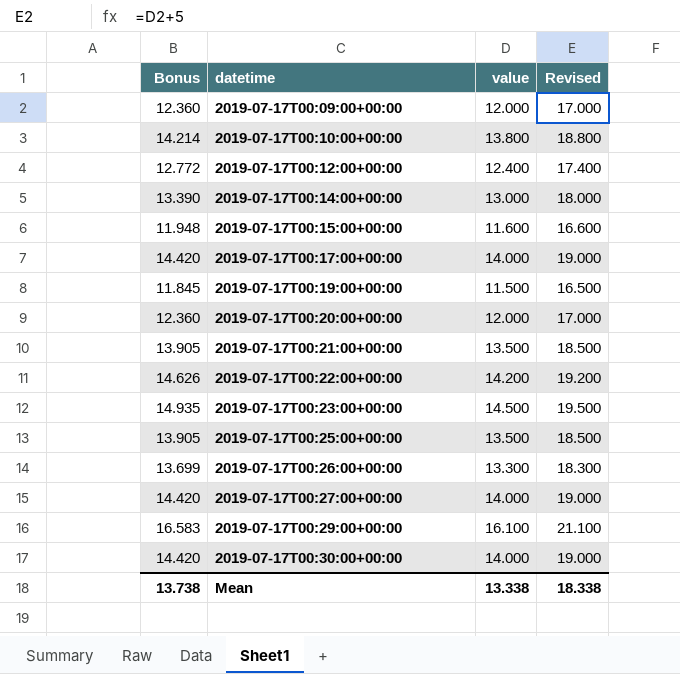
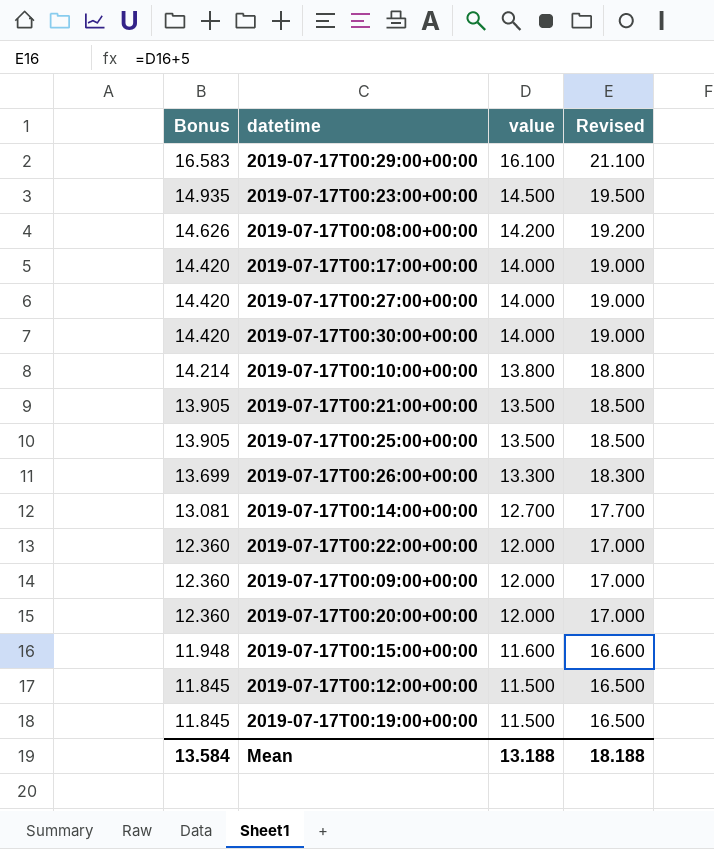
row order: datetime ascending -> Bonus descending
row 2019-07-17T00:08:00+00:00: none -> 14.626 | 14.200 | 19.200
2019-07-17T00:14:00+00:00 | Bonus: 13.390 -> 13.081
2019-07-17T00:14:00+00:00 | value: 13.000 -> 12.700
2019-07-17T00:14:00+00:00 | Revised: 18.000 -> 17.700
2019-07-17T00:22:00+00:00 | Bonus: 14.626 -> 12.360
2019-07-17T00:22:00+00:00 | value: 14.200 -> 12.000
2019-07-17T00:22:00+00:00 | Revised: 19.200 -> 17.000
2019-07-17T00:12:00+00:00 | Bonus: 12.772 -> 11.845
2019-07-17T00:12:00+00:00 | value: 12.400 -> 11.500
2019-07-17T00:12:00+00:00 | Revised: 17.400 -> 16.500
Mean | Bonus: 13.738 -> 13.584
Mean | value: 13.338 -> 13.188
Mean | Revised: 18.338 -> 18.188

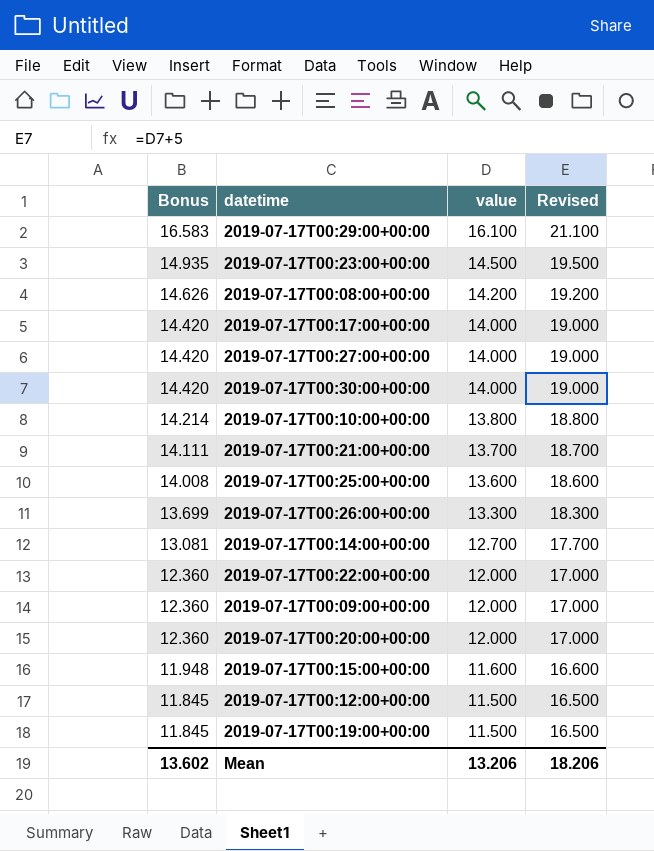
2019-07-17T00:21:00+00:00 | Bonus: 13.905 -> 14.111
2019-07-17T00:21:00+00:00 | value: 13.500 -> 13.700
2019-07-17T00:21:00+00:00 | Revised: 18.500 -> 18.700
2019-07-17T00:25:00+00:00 | Bonus: 13.905 -> 14.008
2019-07-17T00:25:00+00:00 | value: 13.500 -> 13.600
2019-07-17T00:25:00+00:00 | Revised: 18.500 -> 18.600
Mean | Bonus: 13.584 -> 13.602
Mean | value: 13.188 -> 13.206
Mean | Revised: 18.188 -> 18.206

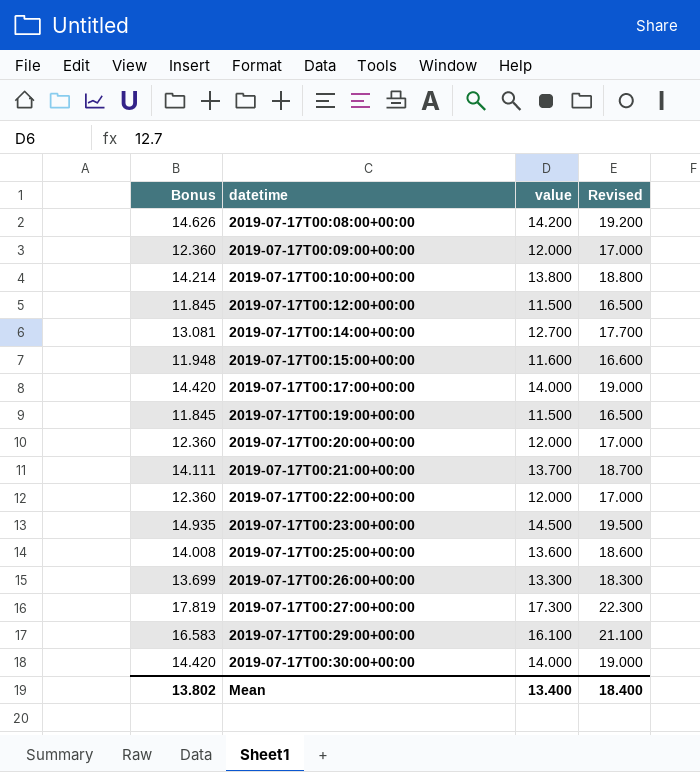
row order: Bonus descending -> datetime ascending
2019-07-17T00:27:00+00:00 | Bonus: 14.420 -> 17.819
2019-07-17T00:27:00+00:00 | value: 14.000 -> 17.300
2019-07-17T00:27:00+00:00 | Revised: 19.000 -> 22.300
Mean | Bonus: 13.602 -> 13.802
Mean | value: 13.206 -> 13.400
Mean | Revised: 18.206 -> 18.400

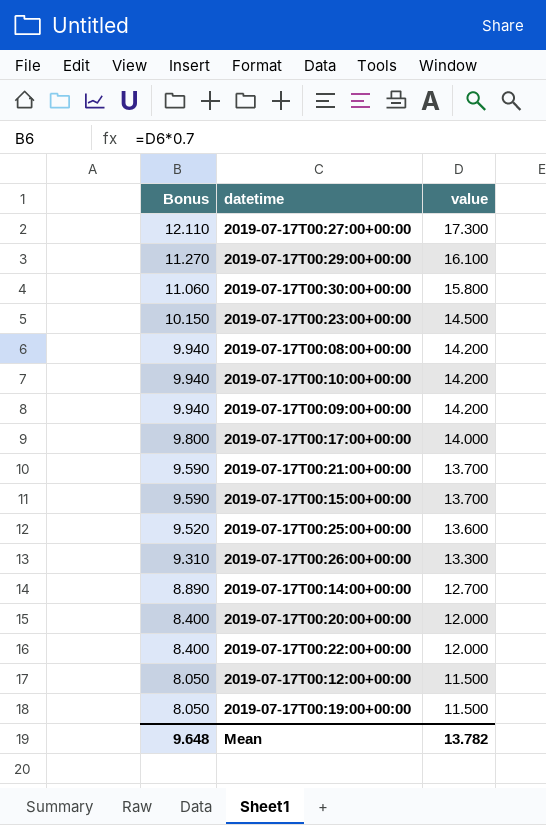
row order: datetime ascending -> Bonus descending
column Revised | formula: [value] + 5 -> none
column Bonus | formula: [value] * 1.03 -> [value] * 0.7
2019-07-17T00:30:00+00:00 | value: 14.000 -> 15.800
2019-07-17T00:10:00+00:00 | value: 13.800 -> 14.200
2019-07-17T00:09:00+00:00 | value: 12.000 -> 14.200
2019-07-17T00:15:00+00:00 | value: 11.600 -> 13.700
Mean | Bonus: 13.802 -> 9.648
Mean | value: 13.400 -> 13.782

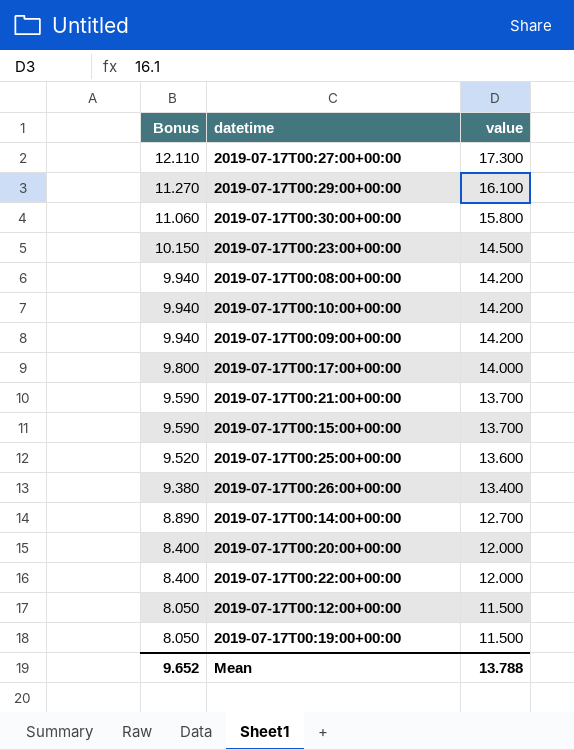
2019-07-17T00:26:00+00:00 | Bonus: 9.310 -> 9.380
2019-07-17T00:26:00+00:00 | value: 13.300 -> 13.400
Mean | Bonus: 9.648 -> 9.652
Mean | value: 13.782 -> 13.788

